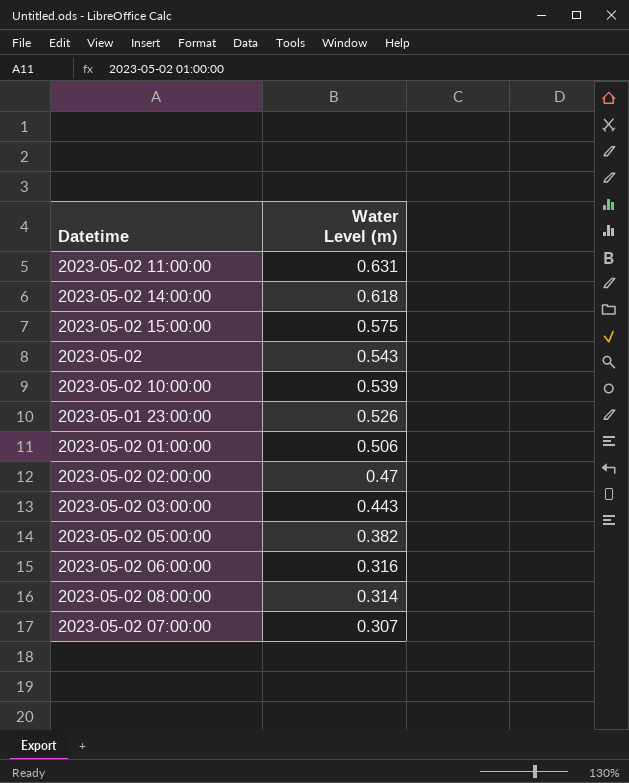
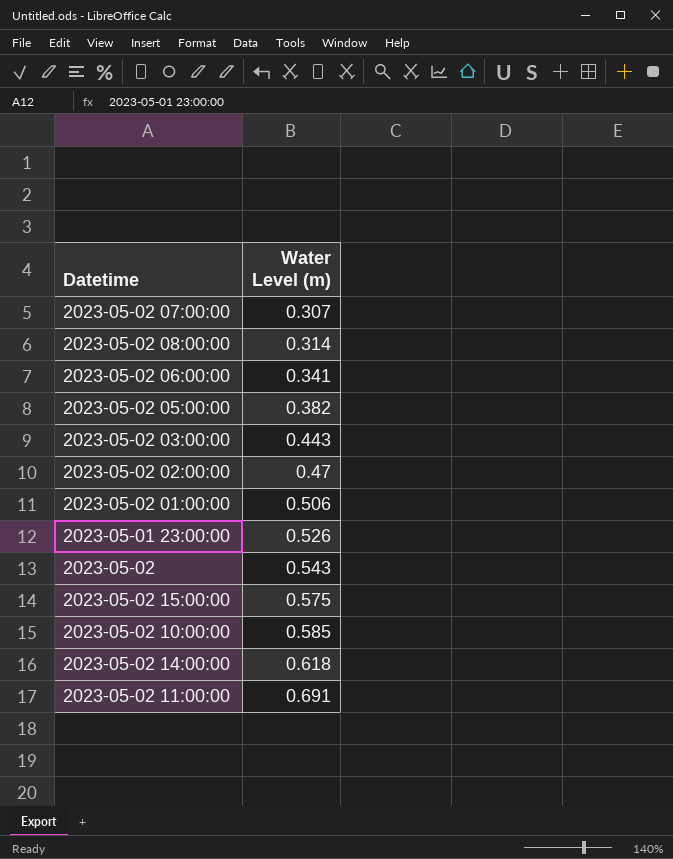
row order: Water Level (m) descending -> Water Level (m) ascending
2023-05-02 06:00:00 | Water Level (m): 0.316 -> 0.341
2023-05-02 10:00:00 | Water Level (m): 0.539 -> 0.585
2023-05-02 11:00:00 | Water Level (m): 0.631 -> 0.691

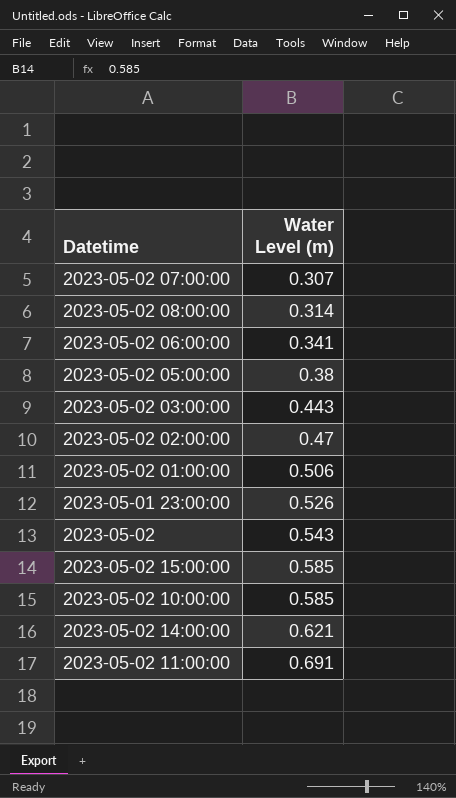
2023-05-02 05:00:00 | Water Level (m): 0.382 -> 0.38
2023-05-02 15:00:00 | Water Level (m): 0.575 -> 0.585
2023-05-02 14:00:00 | Water Level (m): 0.618 -> 0.621

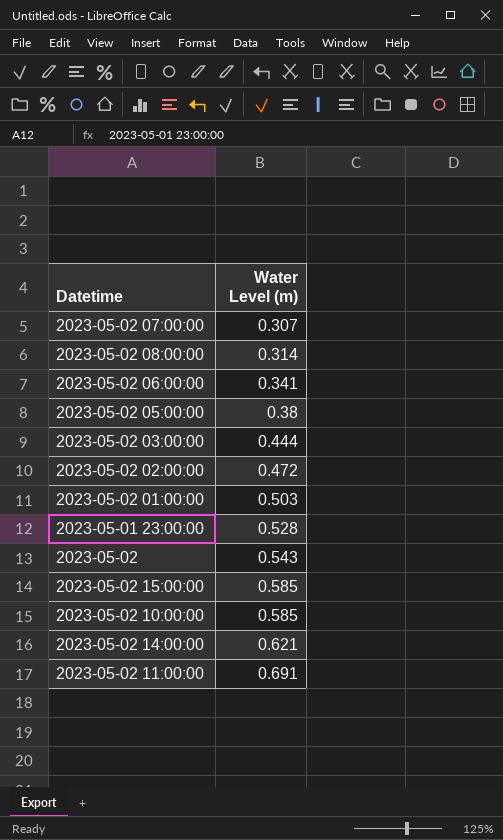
2023-05-02 03:00:00 | Water Level (m): 0.443 -> 0.444
2023-05-02 02:00:00 | Water Level (m): 0.47 -> 0.472
2023-05-02 01:00:00 | Water Level (m): 0.506 -> 0.503
2023-05-01 23:00:00 | Water Level (m): 0.526 -> 0.528

